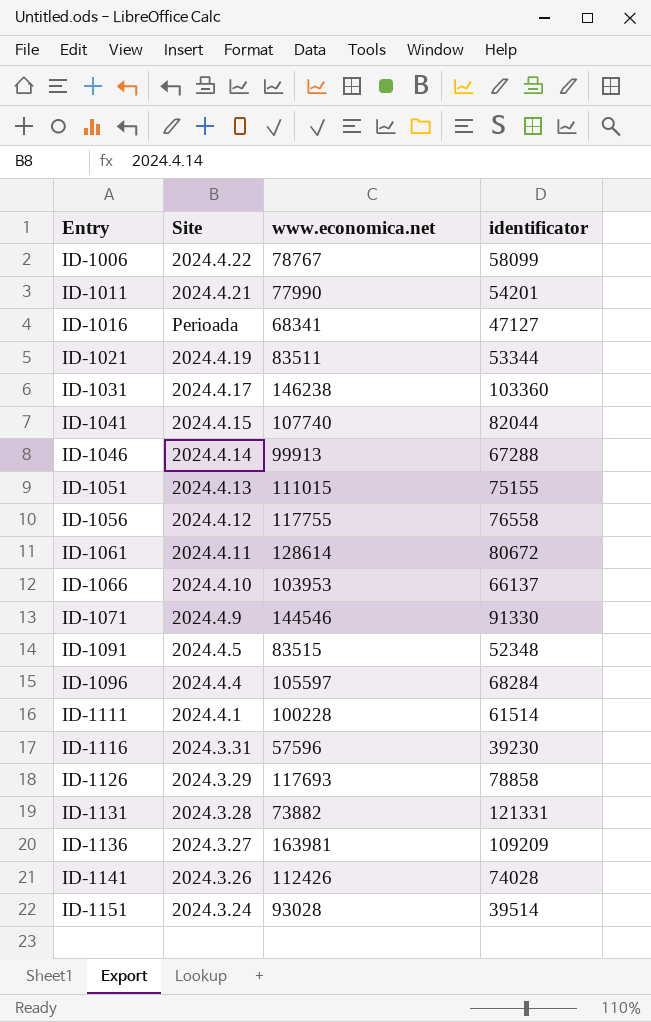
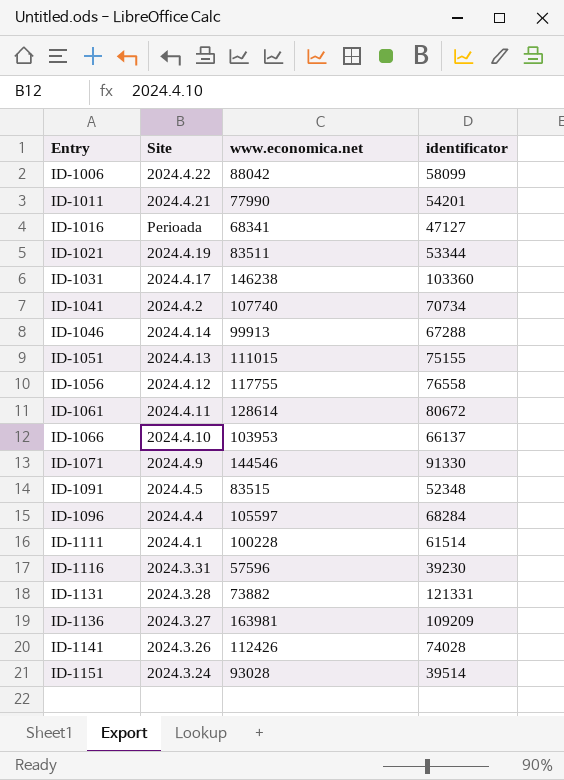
row ID-1126: 2024.3.29 | 117693 | 78858 -> none
ID-1006 | www.economica.net: 78767 -> 88042
ID-1041 | Site: 2024.4.15 -> 2024.4.2
ID-1041 | identificator: 82044 -> 70734

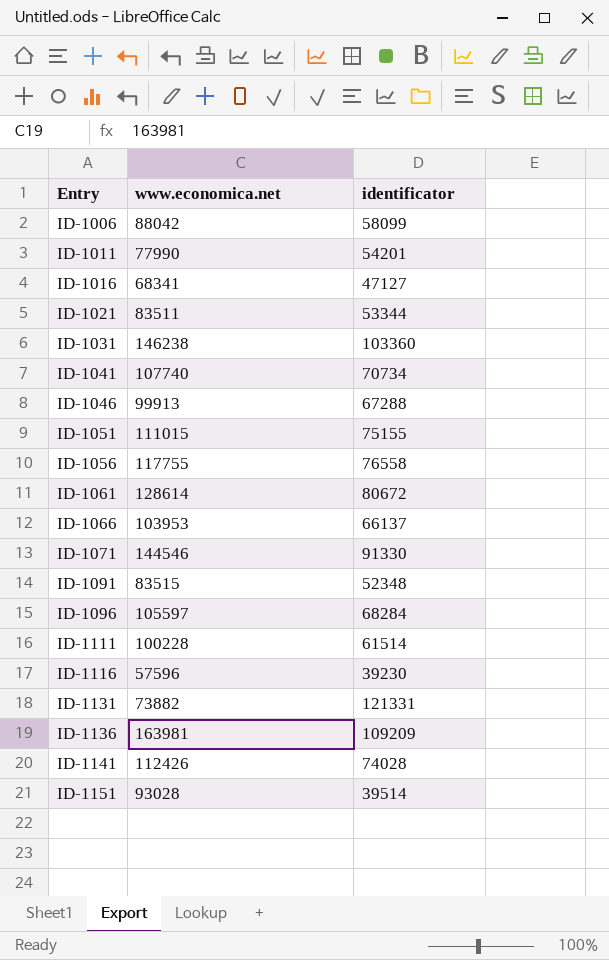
column Site | position: 2 -> none

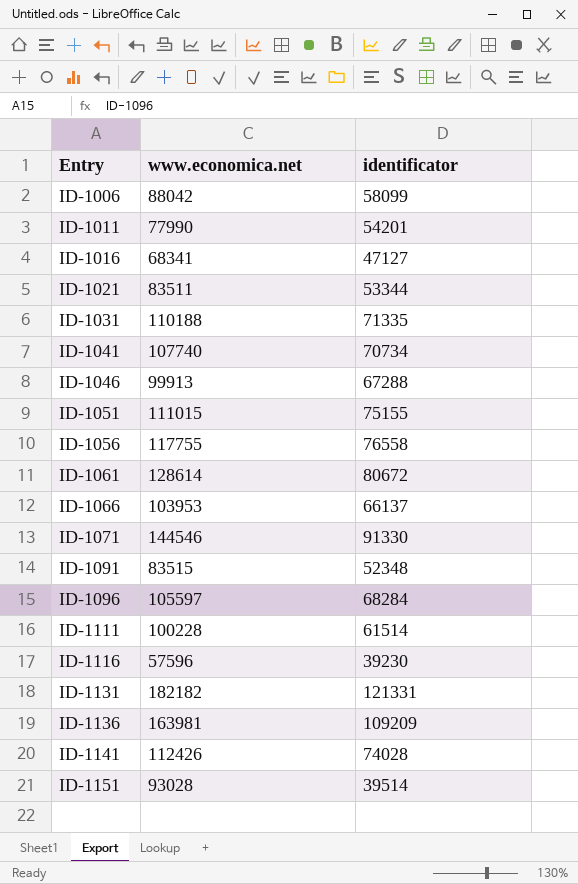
ID-1031 | www.economica.net: 146238 -> 110188
ID-1031 | identificator: 103360 -> 71335
ID-1131 | www.economica.net: 73882 -> 182182

